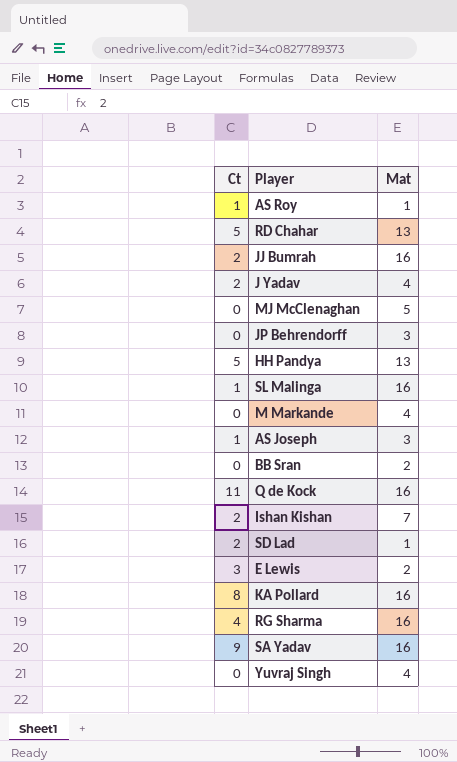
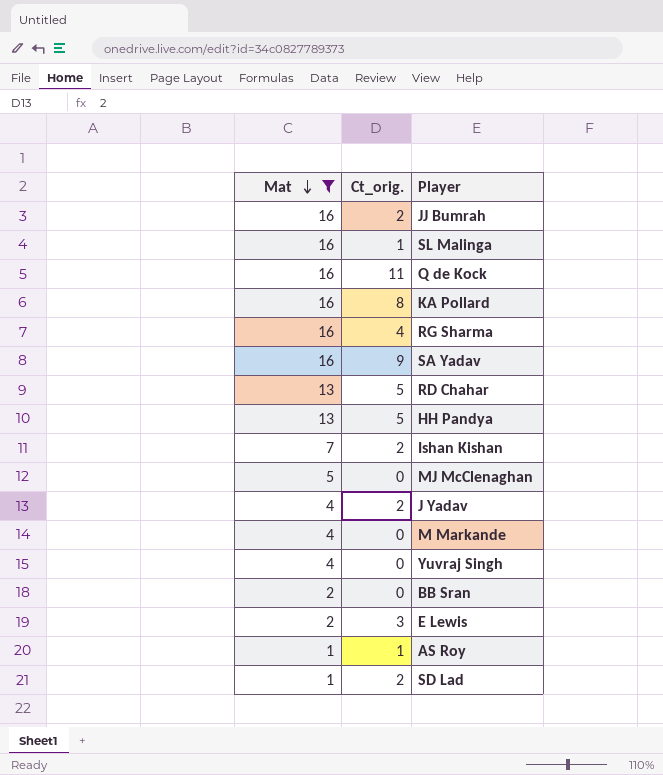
filter: none -> Mat != 3
row order: none -> Mat descending
column Mat | position: 3 -> 1
column name: Ct -> Ct_orig.

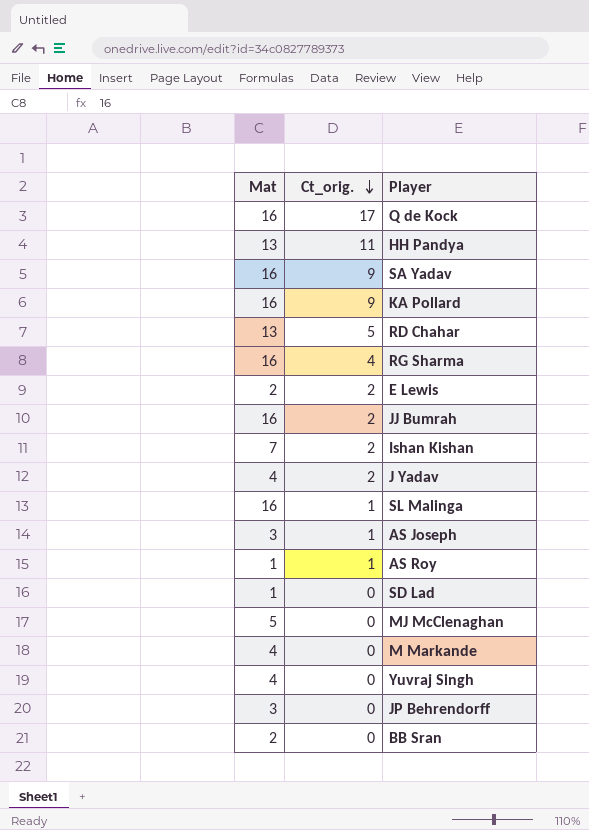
filter: Mat != 3 -> none
row order: Mat descending -> Ct_orig. descending
Q de Kock | Ct_orig.: 11 -> 17
HH Pandya | Ct_orig.: 5 -> 11
KA Pollard | Ct_orig.: 8 -> 9
E Lewis | Ct_orig.: 3 -> 2
SD Lad | Ct_orig.: 2 -> 0

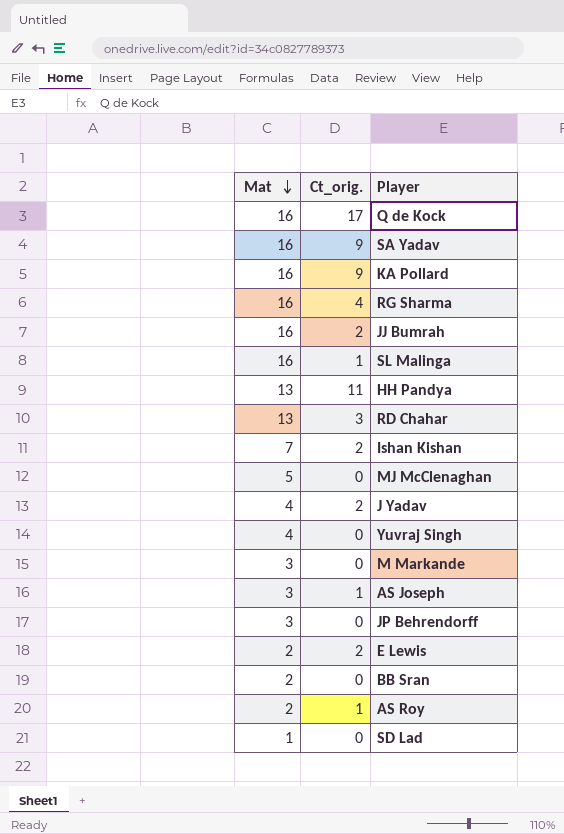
row order: Ct_orig. descending -> Mat descending
RD Chahar | Ct_orig.: 5 -> 3
M Markande | Mat: 4 -> 3
AS Roy | Mat: 1 -> 2

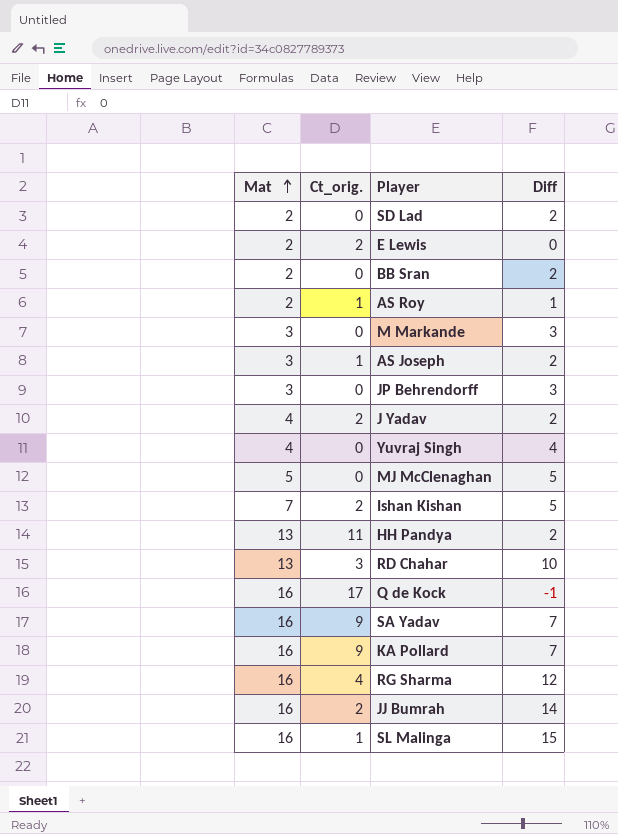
row order: Mat descending -> Mat ascending
column Diff | formula: none -> [Mat] - [Ct_orig.]
SD Lad | Mat: 1 -> 2

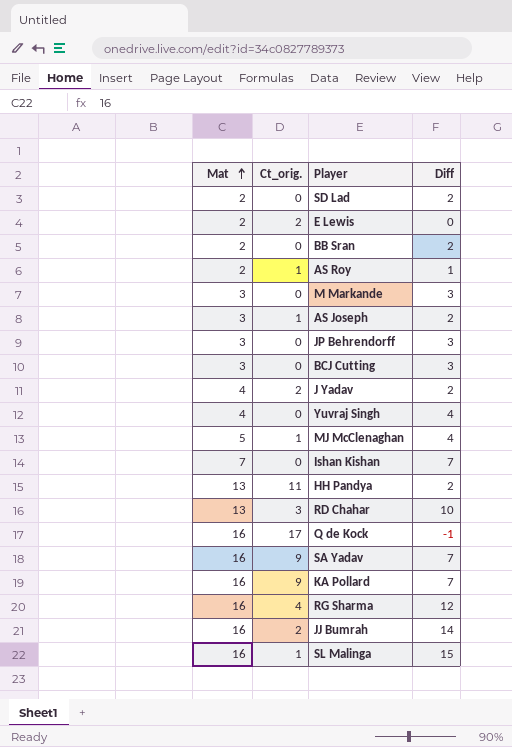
row BCJ Cutting: none -> 3 | 0 | 3
MJ McClenaghan | Ct_orig.: 0 -> 1
MJ McClenaghan | Diff: 5 -> 4
Ishan Kishan | Ct_orig.: 2 -> 0
Ishan Kishan | Diff: 5 -> 7

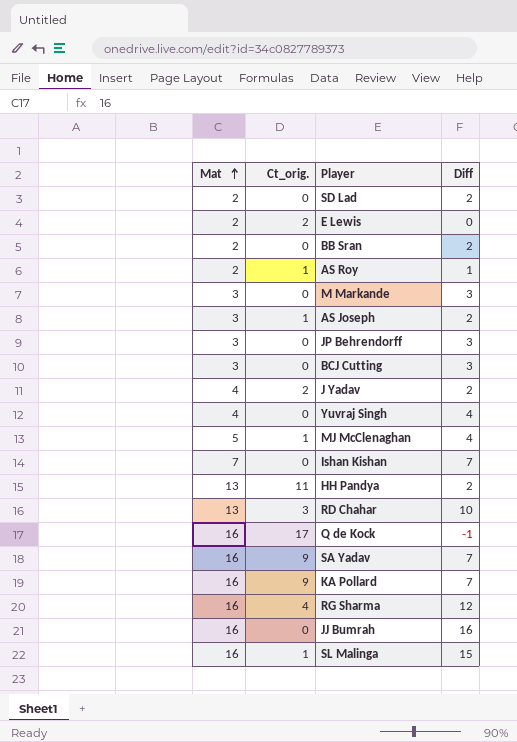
JJ Bumrah | Ct_orig.: 2 -> 0
JJ Bumrah | Diff: 14 -> 16

